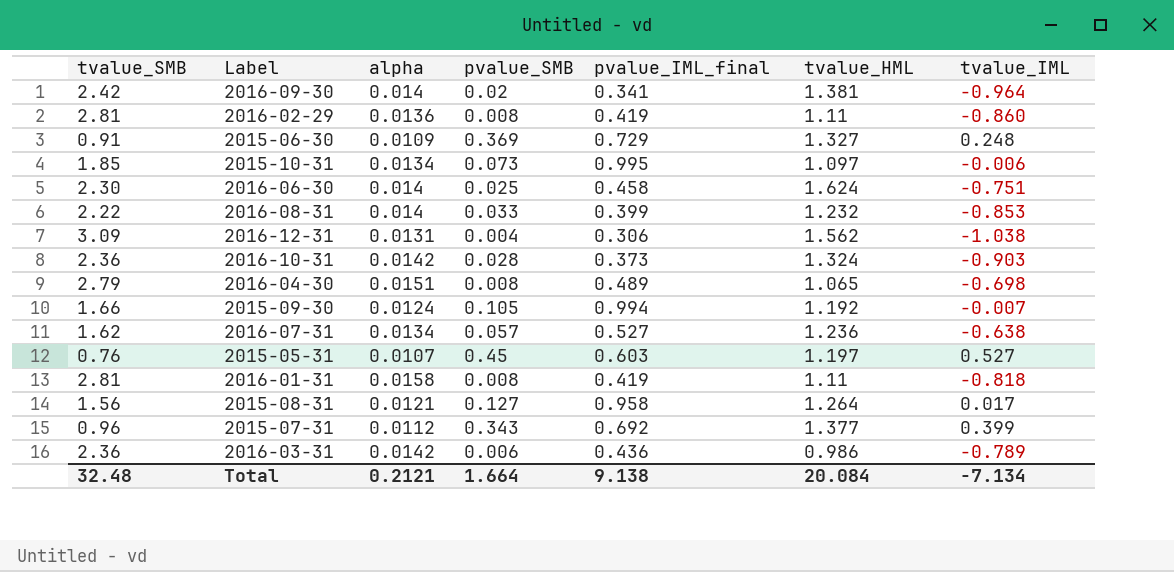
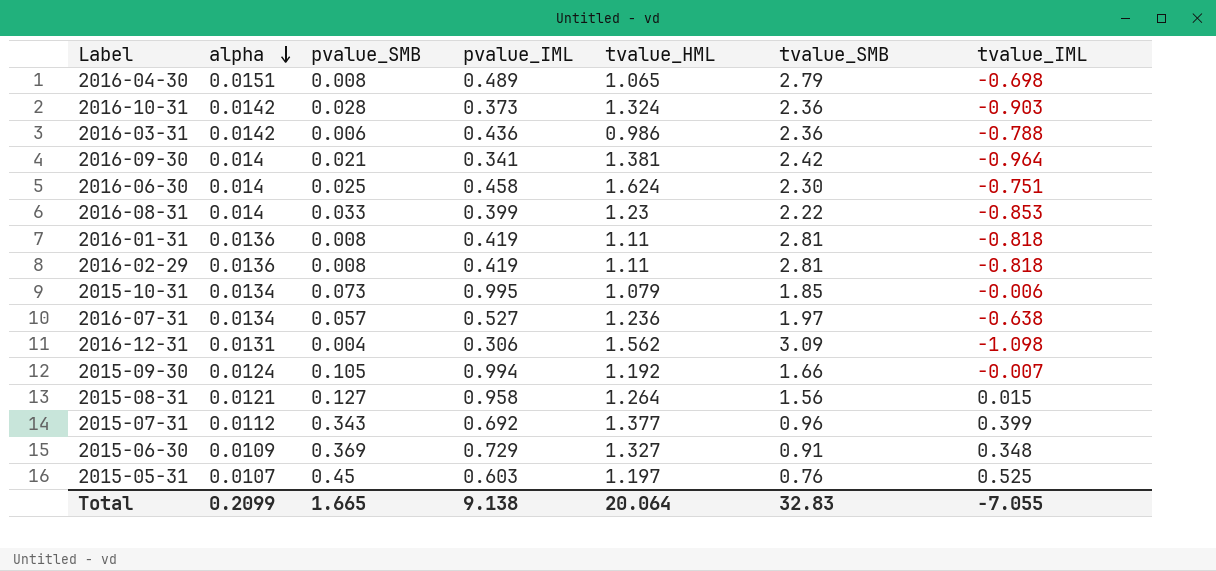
row order: none -> alpha descending
column name: pvalue_IML_final -> pvalue_IML
column tvalue_SMB | position: 1 -> 6
2016-03-31 | tvalue_IML: -0.789 -> -0.788
2016-09-30 | pvalue_SMB: 0.02 -> 0.021
2016-08-31 | tvalue_HML: 1.232 -> 1.23
2016-01-31 | alpha: 0.0158 -> 0.0136
2016-02-29 | tvalue_IML: -0.860 -> -0.818
2015-10-31 | tvalue_HML: 1.097 -> 1.079
2016-07-31 | tvalue_SMB: 1.62 -> 1.97
2016-12-31 | tvalue_IML: -1.038 -> -1.098
2015-08-31 | tvalue_IML: 0.017 -> 0.015
2015-06-30 | tvalue_IML: 0.248 -> 0.348
2015-05-31 | tvalue_IML: 0.527 -> 0.525
Total | alpha: 0.2121 -> 0.2099
Total | pvalue_SMB: 1.664 -> 1.665
Total | tvalue_HML: 20.084 -> 20.064
Total | tvalue_SMB: 32.48 -> 32.83
Total | tvalue_IML: -7.134 -> -7.055

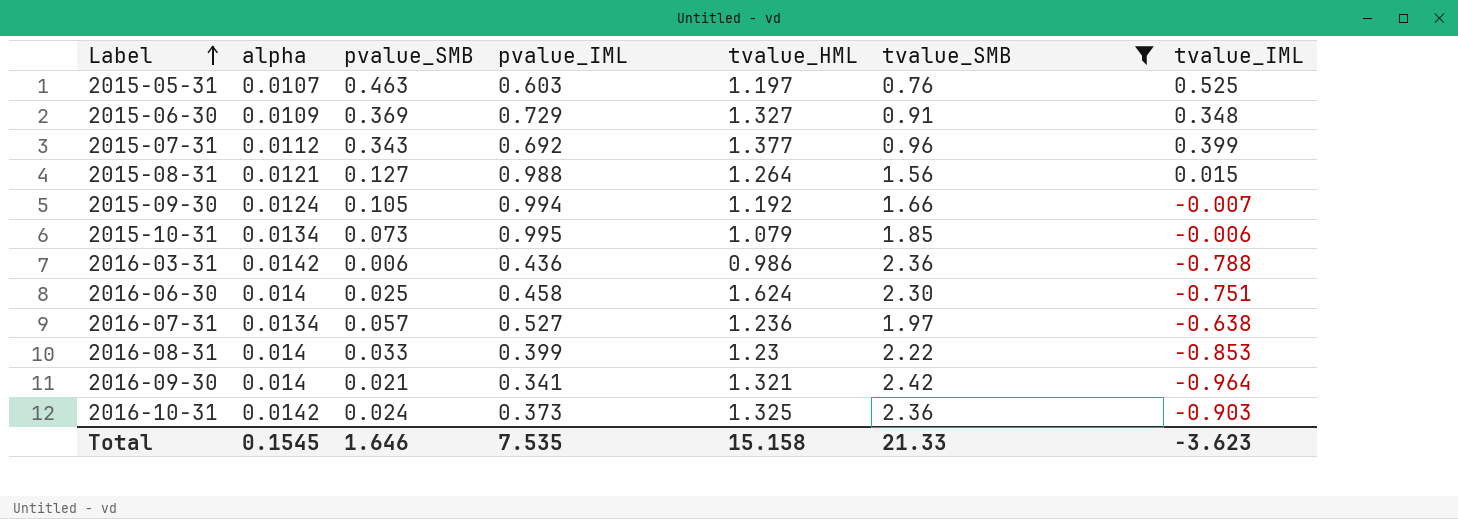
filter: none -> tvalue_SMB <= 2.42
row order: alpha descending -> Label ascending
2015-05-31 | pvalue_SMB: 0.45 -> 0.463
2015-08-31 | pvalue_IML: 0.958 -> 0.988
2016-09-30 | tvalue_HML: 1.381 -> 1.321
2016-10-31 | pvalue_SMB: 0.028 -> 0.024
2016-10-31 | tvalue_HML: 1.324 -> 1.325
Total | alpha: 0.2099 -> 0.1545
Total | pvalue_SMB: 1.665 -> 1.646
Total | pvalue_IML: 9.138 -> 7.535
Total | tvalue_HML: 20.064 -> 15.158
Total | tvalue_SMB: 32.83 -> 21.33
Total | tvalue_IML: -7.055 -> -3.623

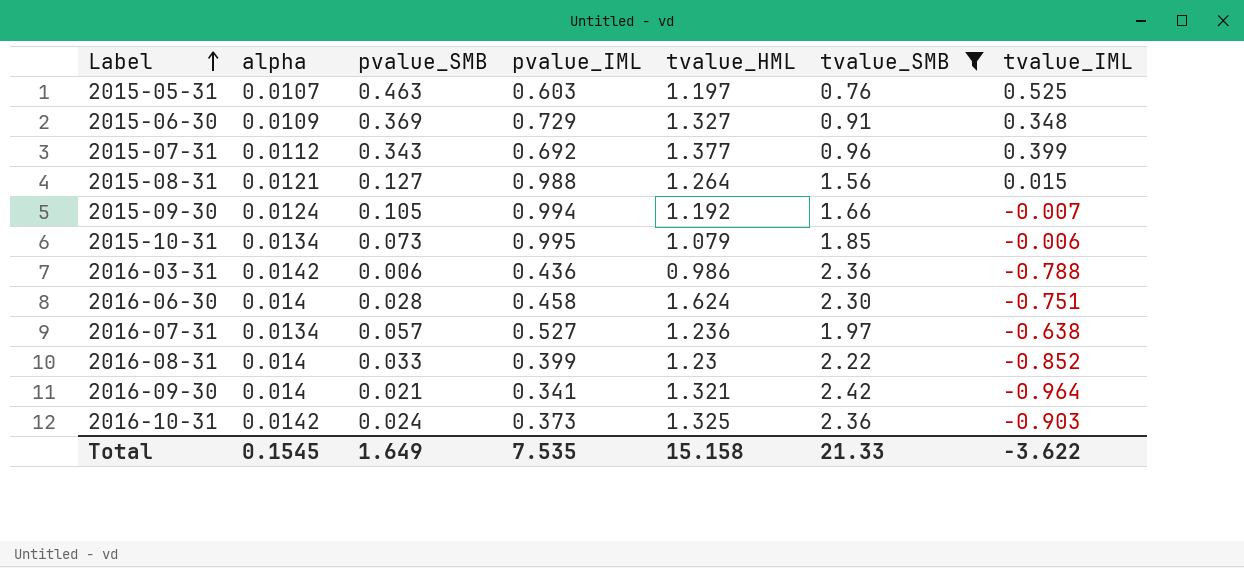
2016-06-30 | pvalue_SMB: 0.025 -> 0.028
2016-08-31 | tvalue_IML: -0.853 -> -0.852
Total | pvalue_SMB: 1.646 -> 1.649
Total | tvalue_IML: -3.623 -> -3.622

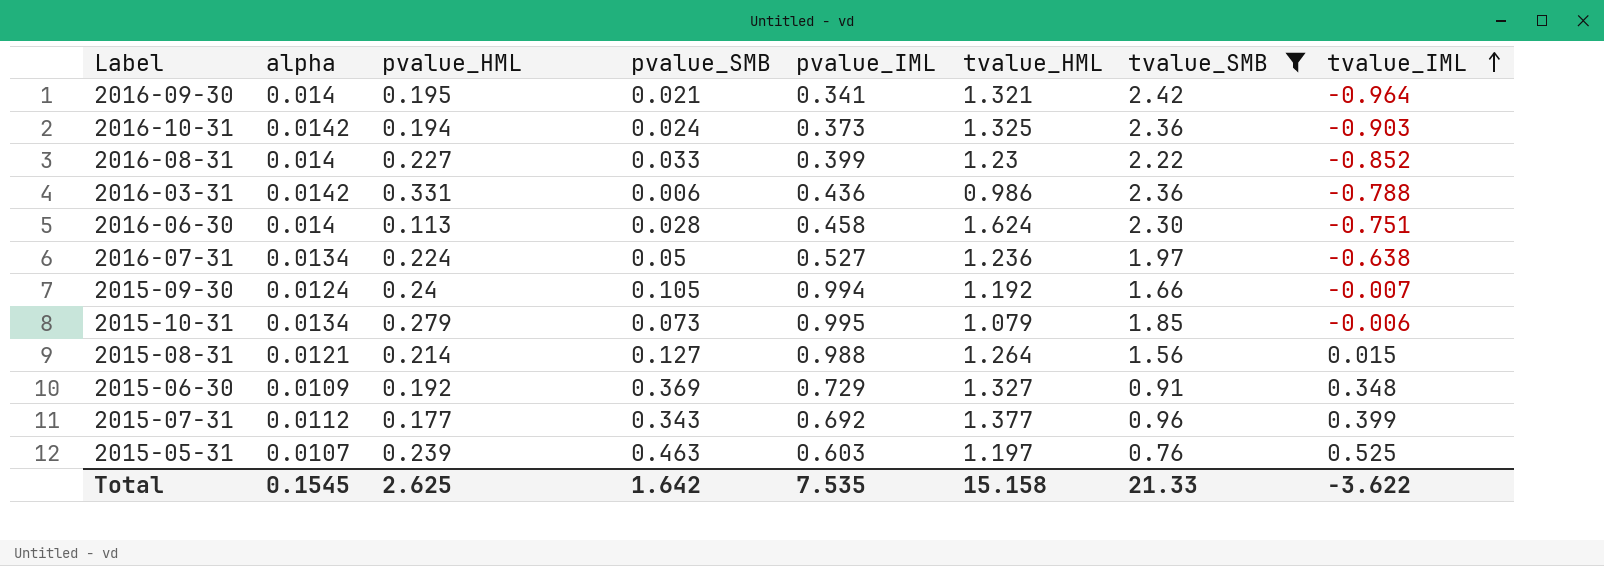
row order: Label ascending -> tvalue_IML ascending
column pvalue_HML | position: none -> 3
2016-07-31 | pvalue_SMB: 0.057 -> 0.05
Total | pvalue_SMB: 1.649 -> 1.642

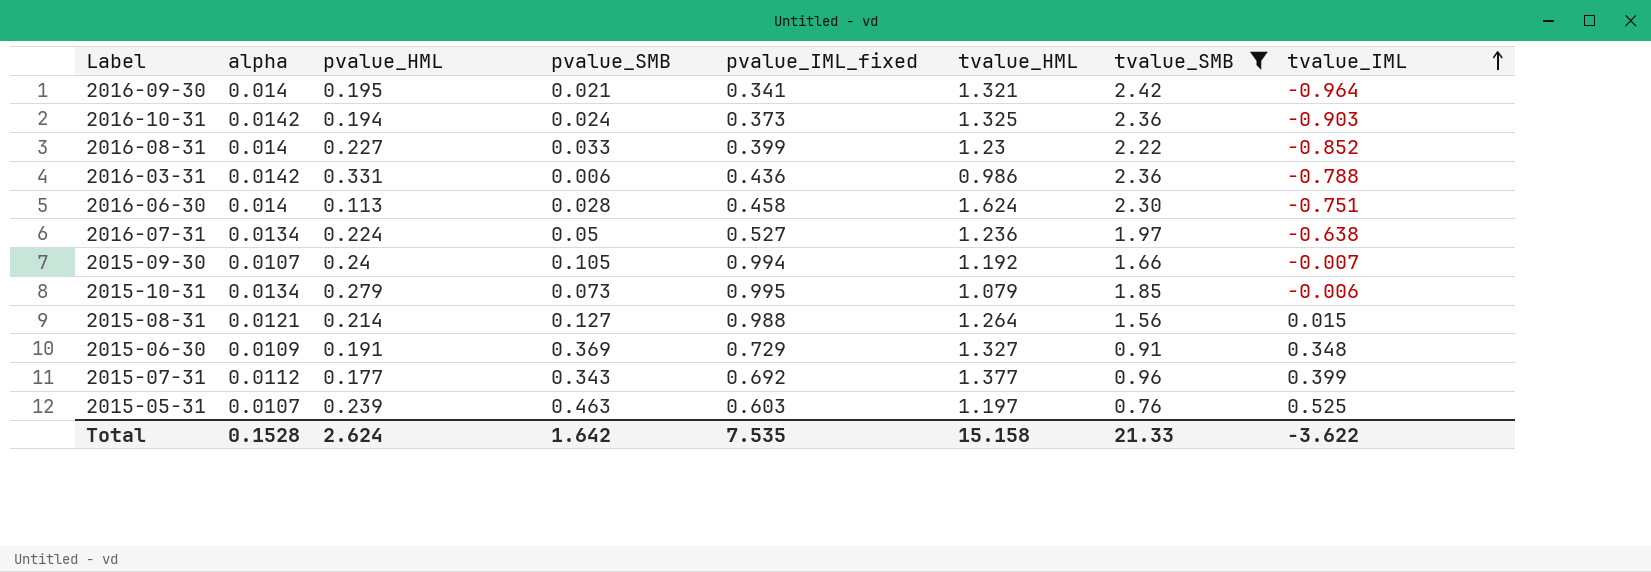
column name: pvalue_IML -> pvalue_IML_fixed
2015-09-30 | alpha: 0.0124 -> 0.0107
2015-06-30 | pvalue_HML: 0.192 -> 0.191
Total | alpha: 0.1545 -> 0.1528
Total | pvalue_HML: 2.625 -> 2.624

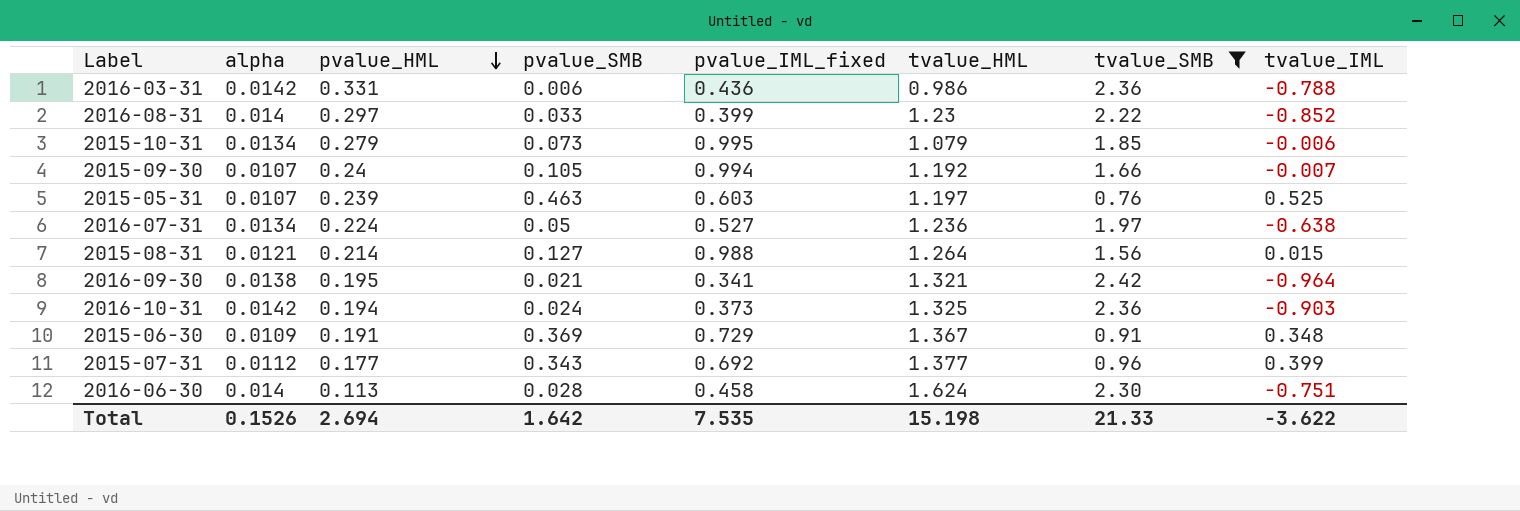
row order: tvalue_IML ascending -> pvalue_HML descending
2016-08-31 | pvalue_HML: 0.227 -> 0.297
2016-09-30 | alpha: 0.014 -> 0.0138
2015-06-30 | tvalue_HML: 1.327 -> 1.367
Total | alpha: 0.1528 -> 0.1526
Total | pvalue_HML: 2.624 -> 2.694
Total | tvalue_HML: 15.158 -> 15.198

